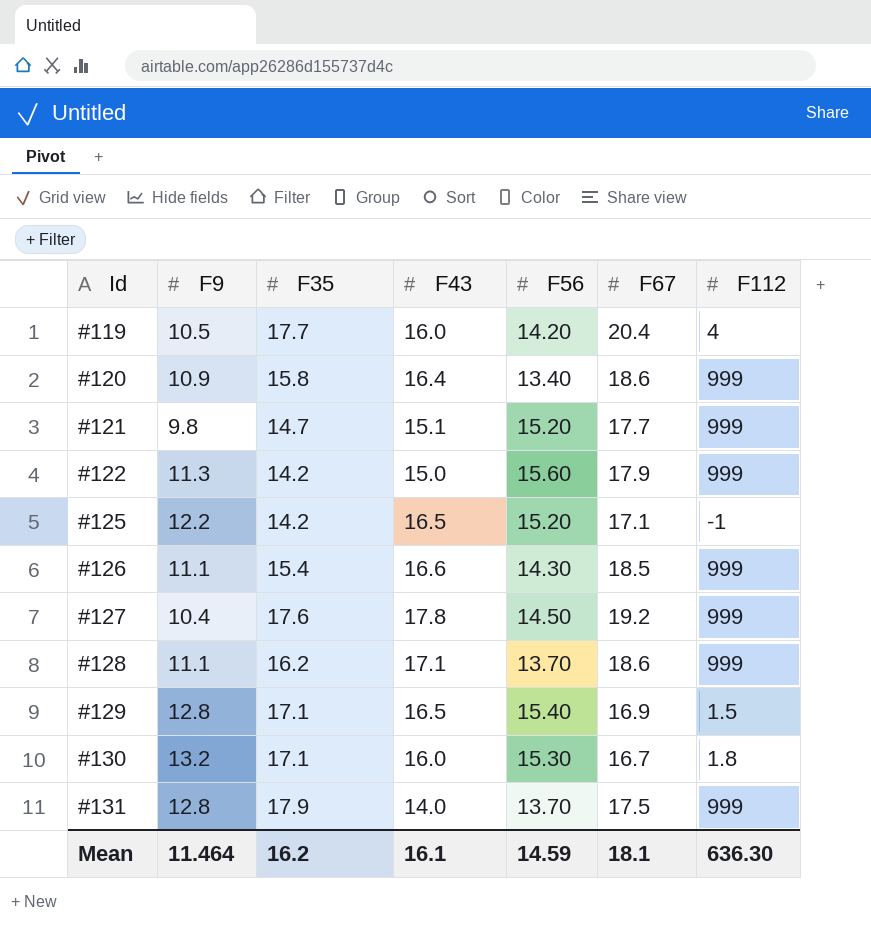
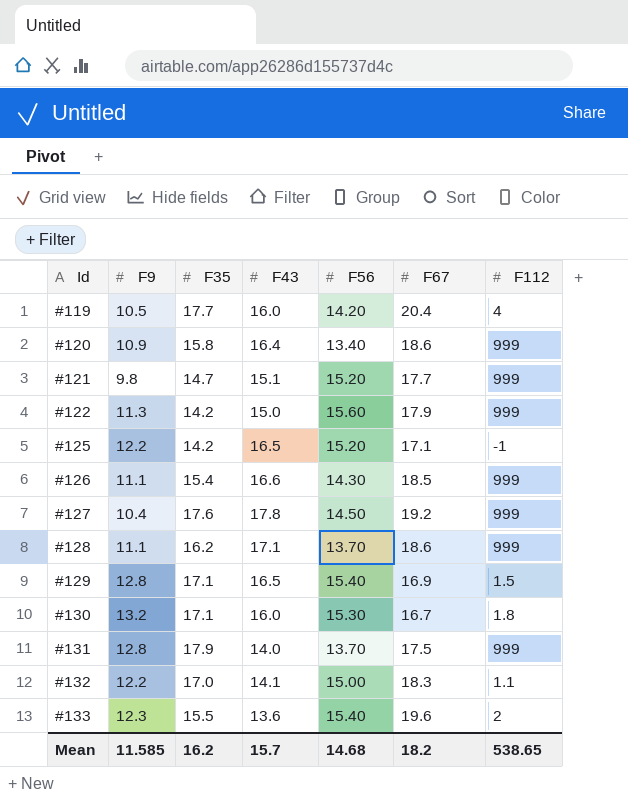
row #132: none -> 12.2 | 17.0 | 14.1 | 15.00 | 18.3 | 1.1
row #133: none -> 12.3 | 15.5 | 13.6 | 15.40 | 19.6 | 2
Mean | F9: 11.464 -> 11.585
Mean | F43: 16.1 -> 15.7
Mean | F56: 14.59 -> 14.68
Mean | F67: 18.1 -> 18.2
Mean | F112: 636.30 -> 538.65

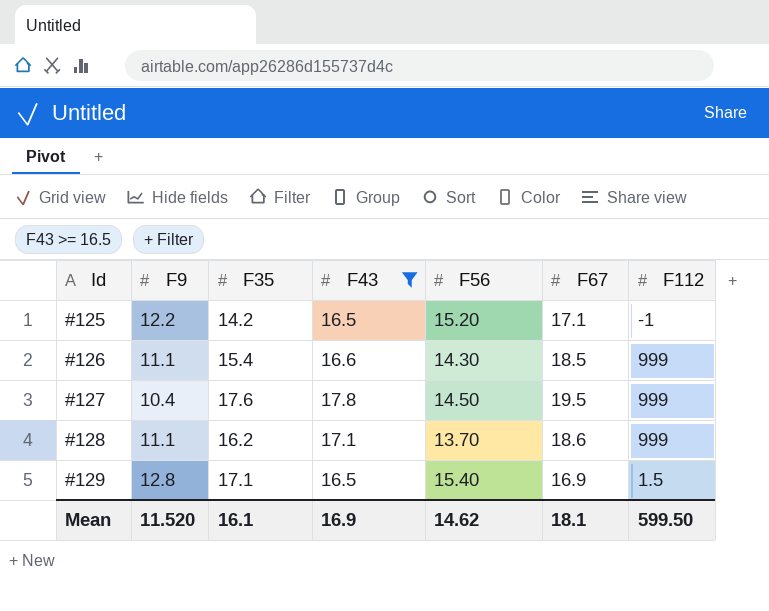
filter: none -> F43 >= 16.5
#127 | F67: 19.2 -> 19.5
Mean | F9: 11.585 -> 11.520
Mean | F35: 16.2 -> 16.1
Mean | F43: 15.7 -> 16.9
Mean | F56: 14.68 -> 14.62
Mean | F67: 18.2 -> 18.1
Mean | F112: 538.65 -> 599.50

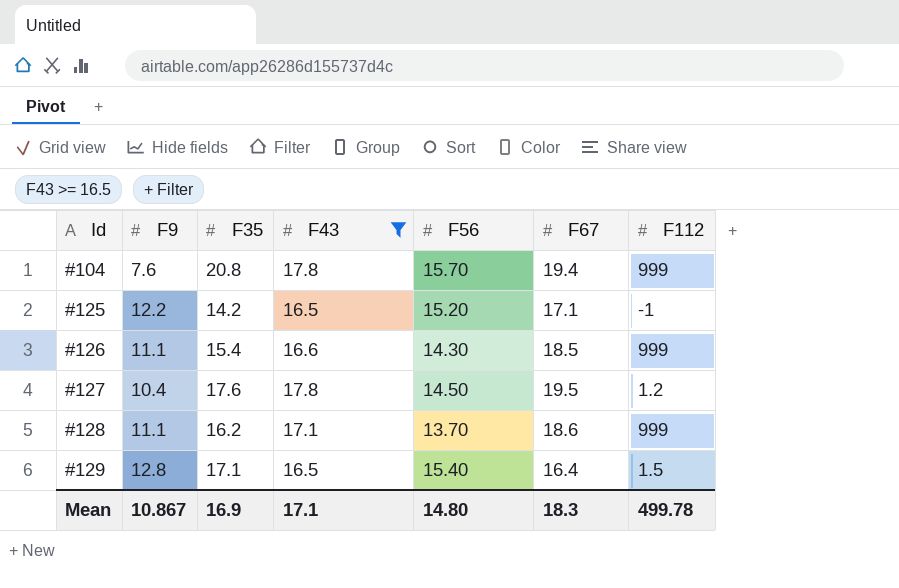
row #104: none -> 7.6 | 20.8 | 17.8 | 15.70 | 19.4 | 999
#127 | F112: 999 -> 1.2
#129 | F67: 16.9 -> 16.4
Mean | F9: 11.520 -> 10.867
Mean | F35: 16.1 -> 16.9
Mean | F43: 16.9 -> 17.1
Mean | F56: 14.62 -> 14.80
Mean | F67: 18.1 -> 18.3
Mean | F112: 599.50 -> 499.78

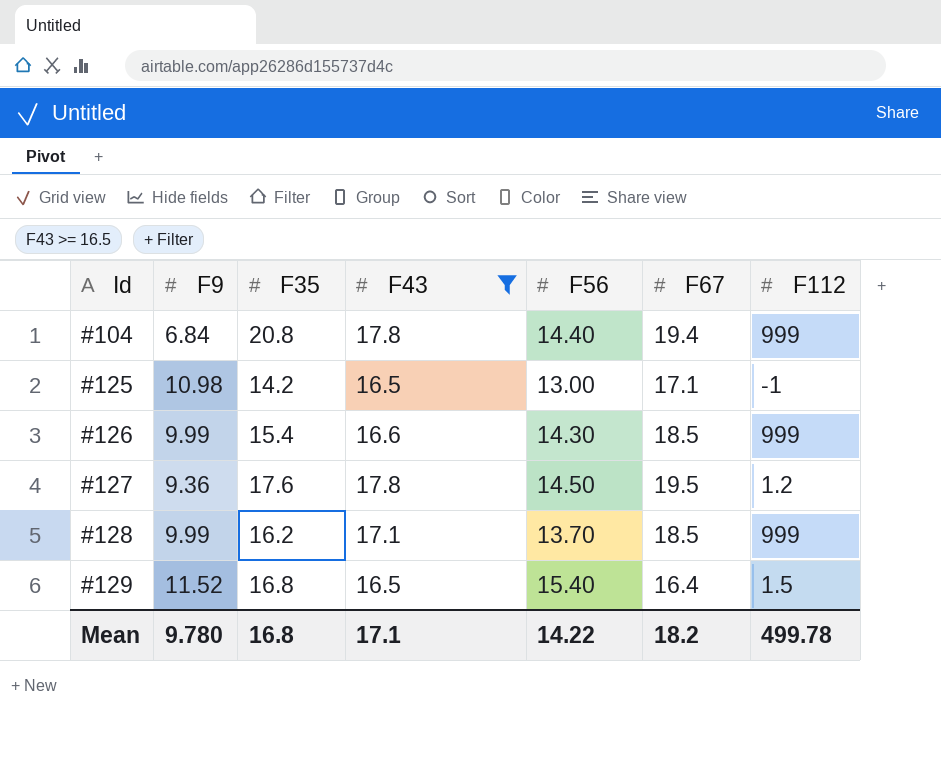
#104 | F9: 7.6 -> 6.84
#104 | F56: 15.70 -> 14.40
#125 | F9: 12.2 -> 10.98
#125 | F56: 15.20 -> 13.00
#126 | F9: 11.1 -> 9.99
#127 | F9: 10.4 -> 9.36
#128 | F9: 11.1 -> 9.99
#128 | F67: 18.6 -> 18.5
#129 | F9: 12.8 -> 11.52
#129 | F35: 17.1 -> 16.8
Mean | F9: 10.867 -> 9.780
Mean | F35: 16.9 -> 16.8
Mean | F56: 14.80 -> 14.22
Mean | F67: 18.3 -> 18.2

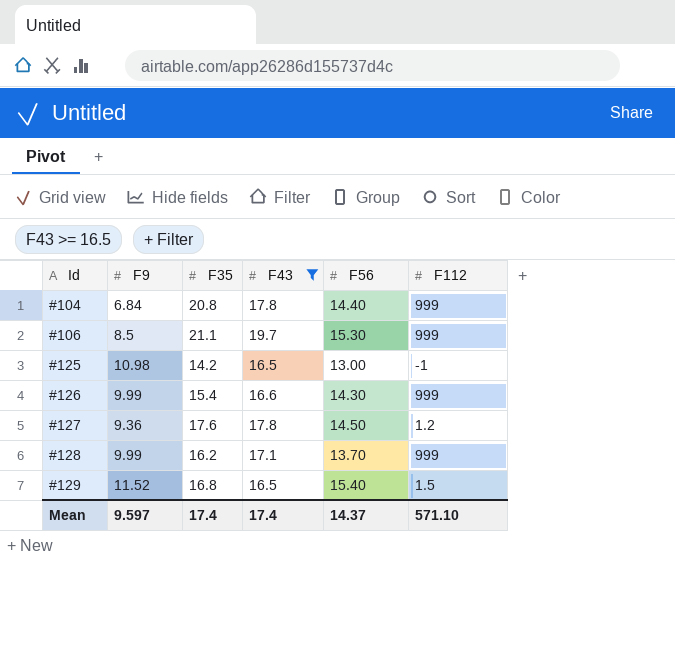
column F67 | position: 6 -> none
row #106: none -> 8.5 | 21.1 | 19.7 | 15.30 | 999
Mean | F9: 9.780 -> 9.597
Mean | F35: 16.8 -> 17.4
Mean | F43: 17.1 -> 17.4
Mean | F56: 14.22 -> 14.37
Mean | F112: 499.78 -> 571.10

